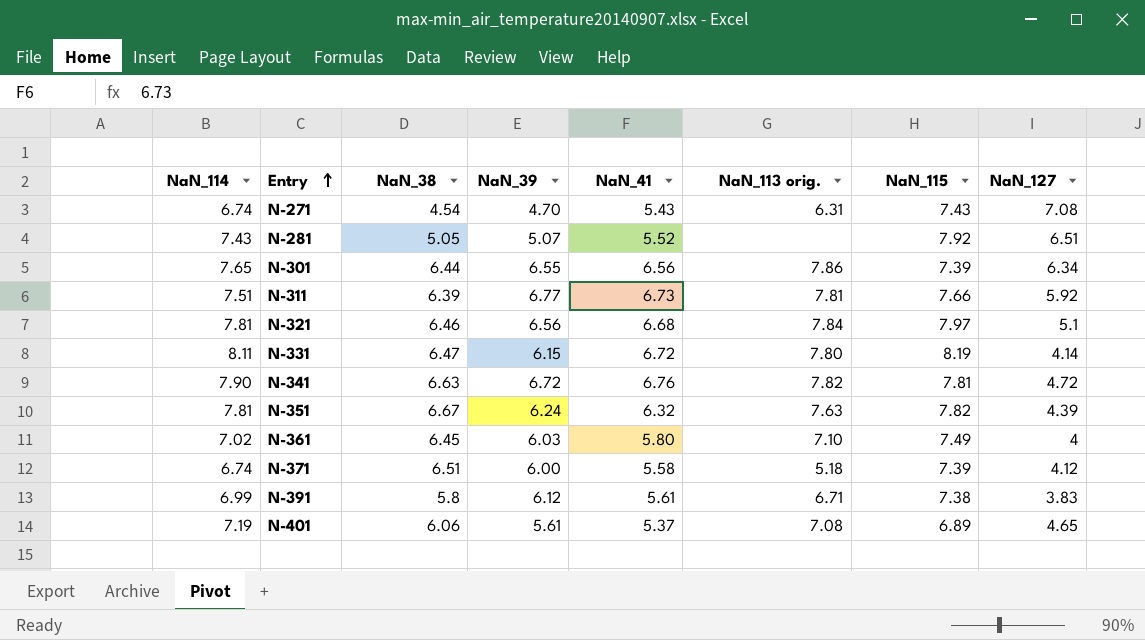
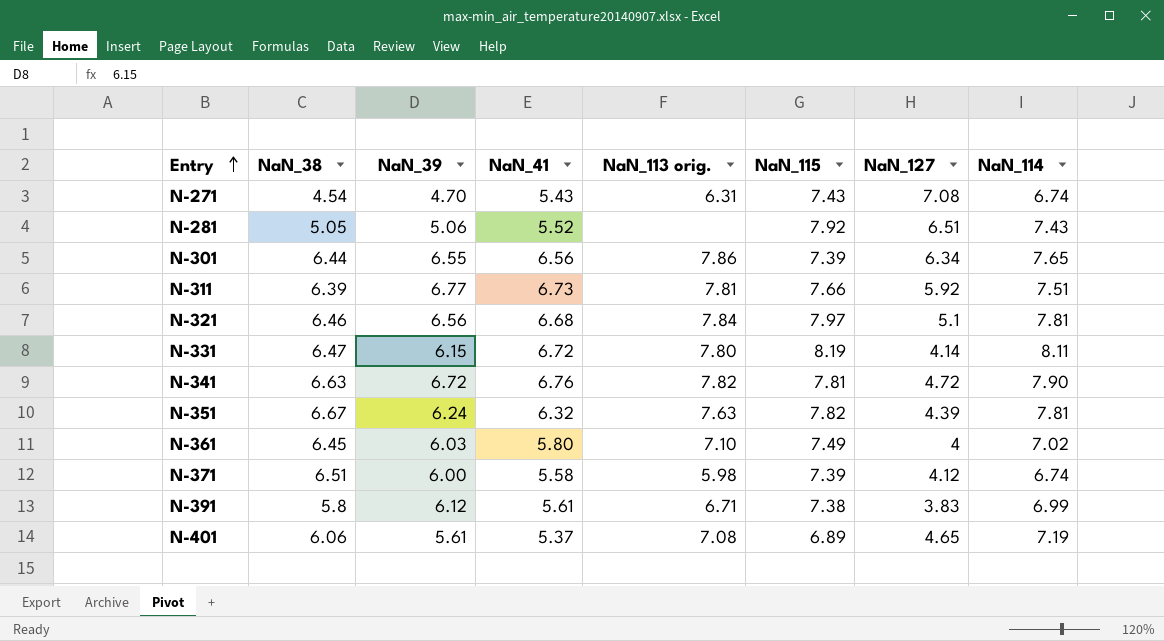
column NaN_114 | position: 1 -> 8
N-281 | NaN_39: 5.07 -> 5.06
N-371 | NaN_113 orig.: 5.18 -> 5.98

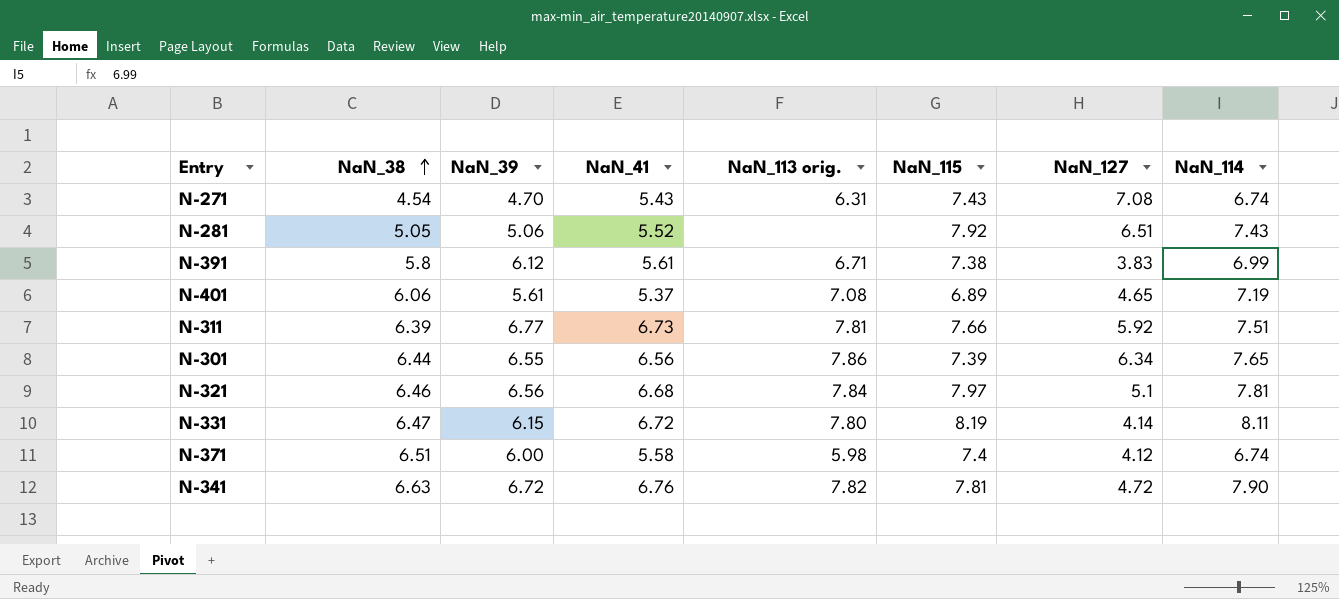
row order: Entry ascending -> NaN_38 ascending
row N-351: 6.67 | 6.24 | 6.32 | 7.63 | 7.82 | 4.39 | 7.81 -> none
row N-361: 6.45 | 6.03 | 5.80 | 7.10 | 7.49 | 4 | 7.02 -> none
N-371 | NaN_115: 7.39 -> 7.4

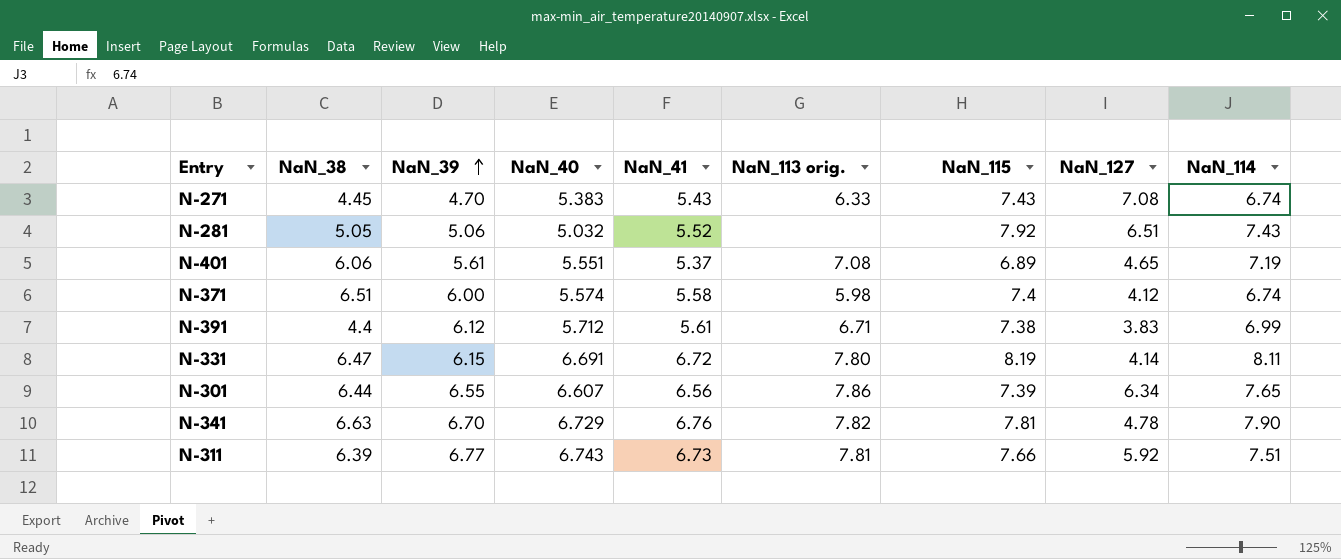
row order: NaN_38 ascending -> NaN_39 ascending
column NaN_40 | position: none -> 4
row N-321: 6.46 | 6.56 | 6.68 | 7.84 | 7.97 | 5.1 | 7.81 -> none
N-271 | NaN_38: 4.54 -> 4.45
N-271 | NaN_113 orig.: 6.31 -> 6.33
N-391 | NaN_38: 5.8 -> 4.4
N-341 | NaN_39: 6.72 -> 6.70
N-341 | NaN_127: 4.72 -> 4.78

